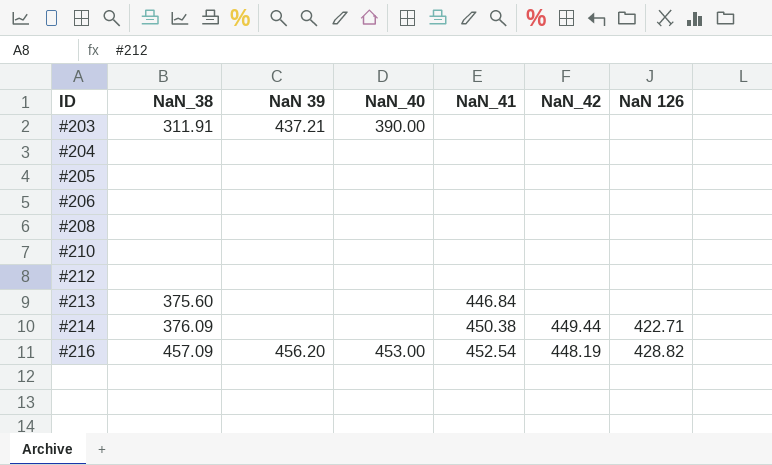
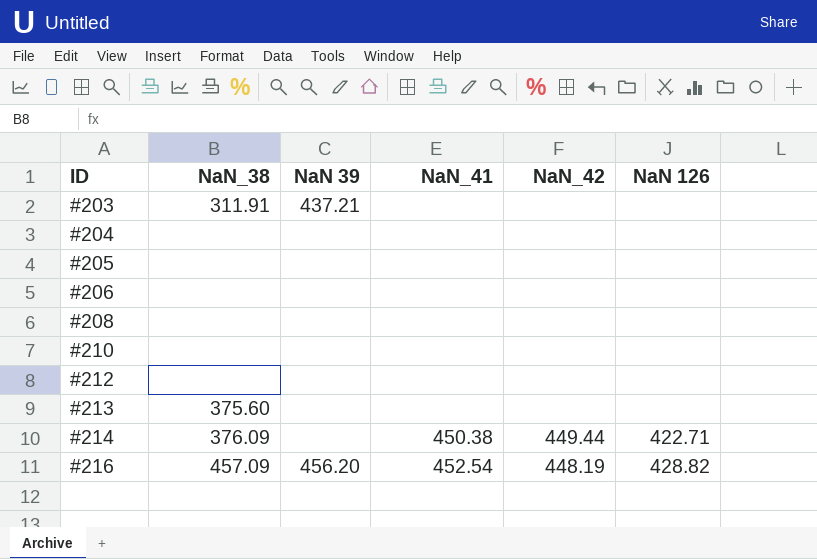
column NaN_40 | position: 4 -> none
#213 | NaN_41: 446.84 -> none

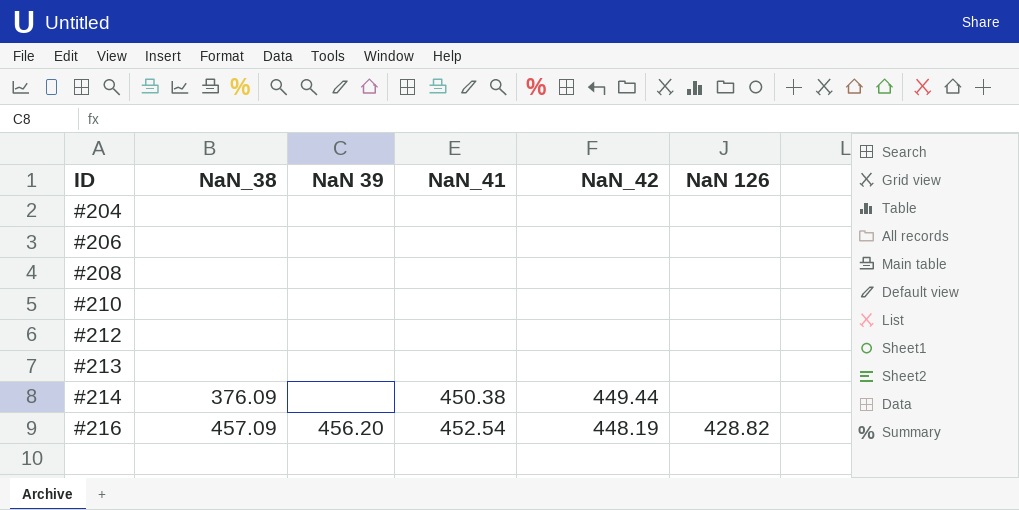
row #203: 311.91 | 437.21 | none | none | none -> none
row #205: none | none | none | none | none -> none
#213 | NaN_38: 375.60 -> none
#214 | NaN 126: 422.71 -> none

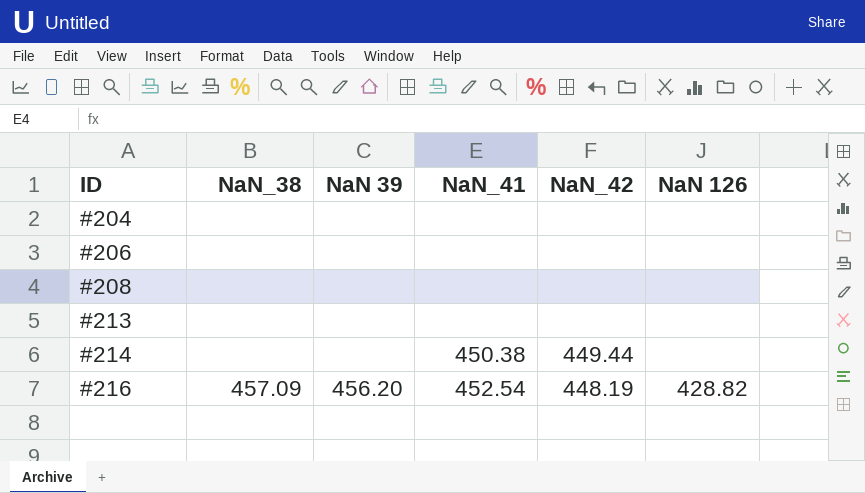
row #210: none | none | none | none | none -> none
row #212: none | none | none | none | none -> none
#214 | NaN_38: 376.09 -> none

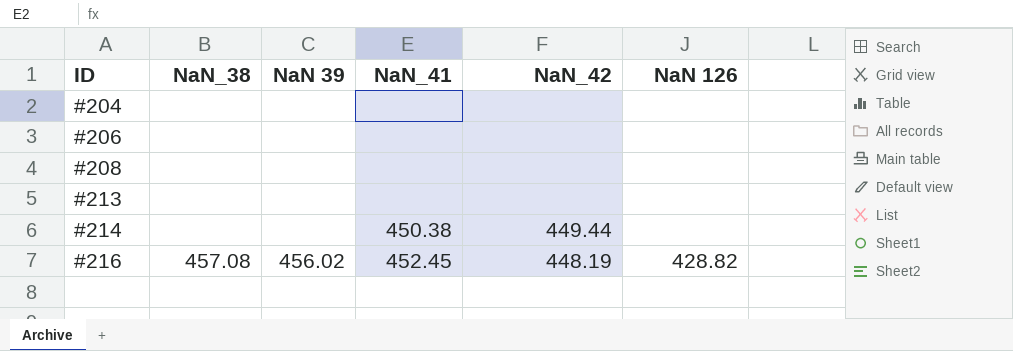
#216 | NaN_38: 457.09 -> 457.08
#216 | NaN 39: 456.20 -> 456.02
#216 | NaN_41: 452.54 -> 452.45

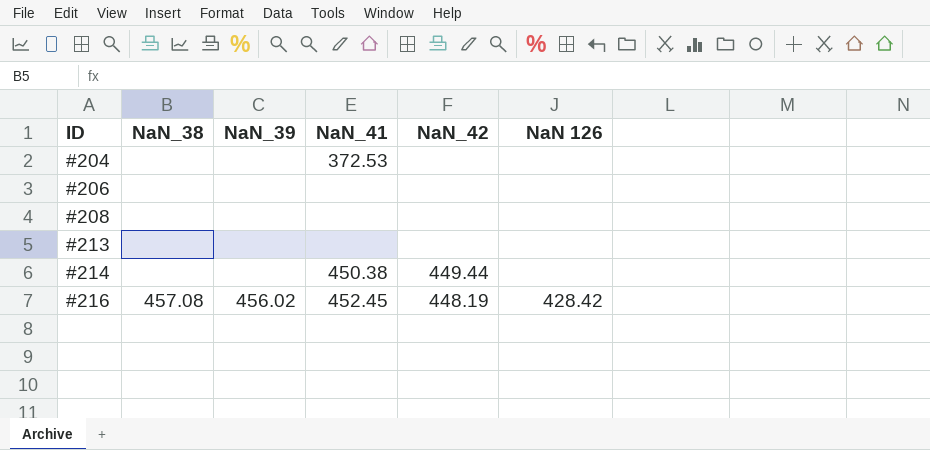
column name: NaN 39 -> NaN_39
#204 | NaN_41: none -> 372.53
#216 | NaN 126: 428.82 -> 428.42

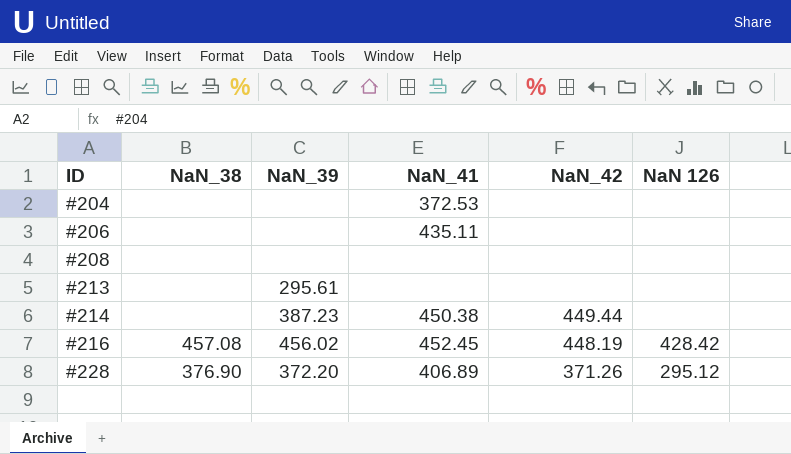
#206 | NaN_41: none -> 435.11
#213 | NaN_39: none -> 295.61
#214 | NaN_39: none -> 387.23
row #228: none -> 376.90 | 372.20 | 406.89 | 371.26 | 295.12

